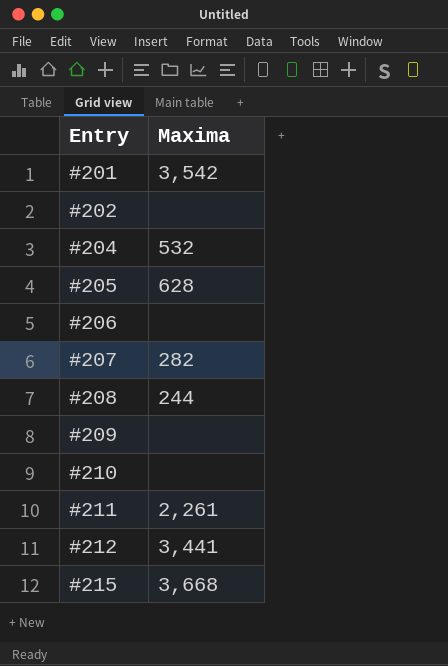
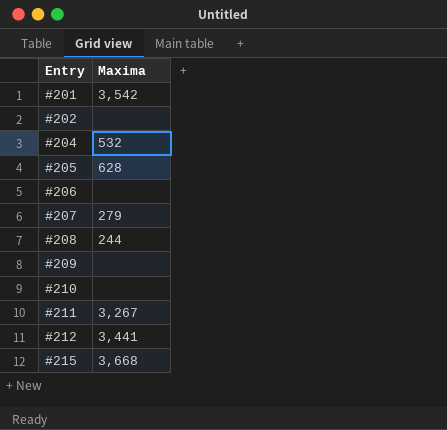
#207 | Maxima: 282 -> 279
#211 | Maxima: 2,261 -> 3,267

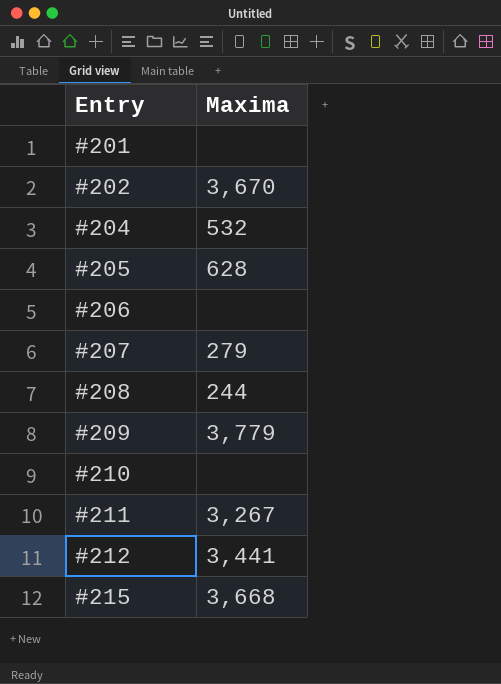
#201 | Maxima: 3,542 -> none
#202 | Maxima: none -> 3,670
#209 | Maxima: none -> 3,779

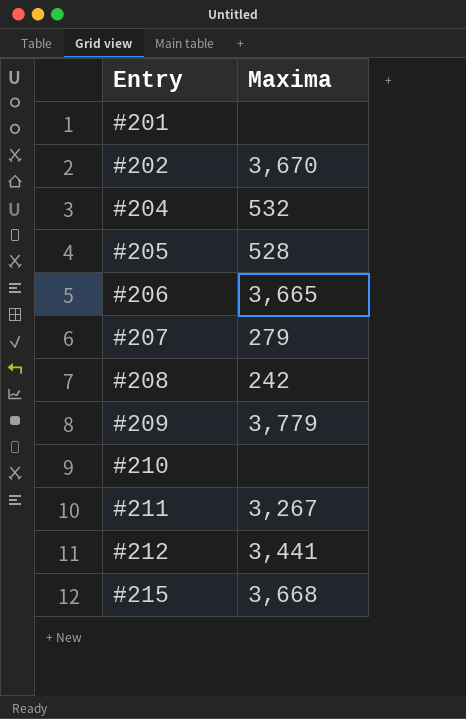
#205 | Maxima: 628 -> 528
#206 | Maxima: none -> 3,665
#208 | Maxima: 244 -> 242

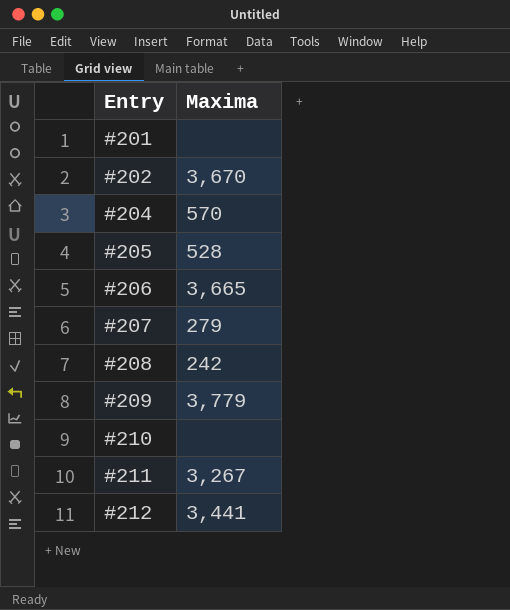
row #215: 3,668 -> none
#204 | Maxima: 532 -> 570

